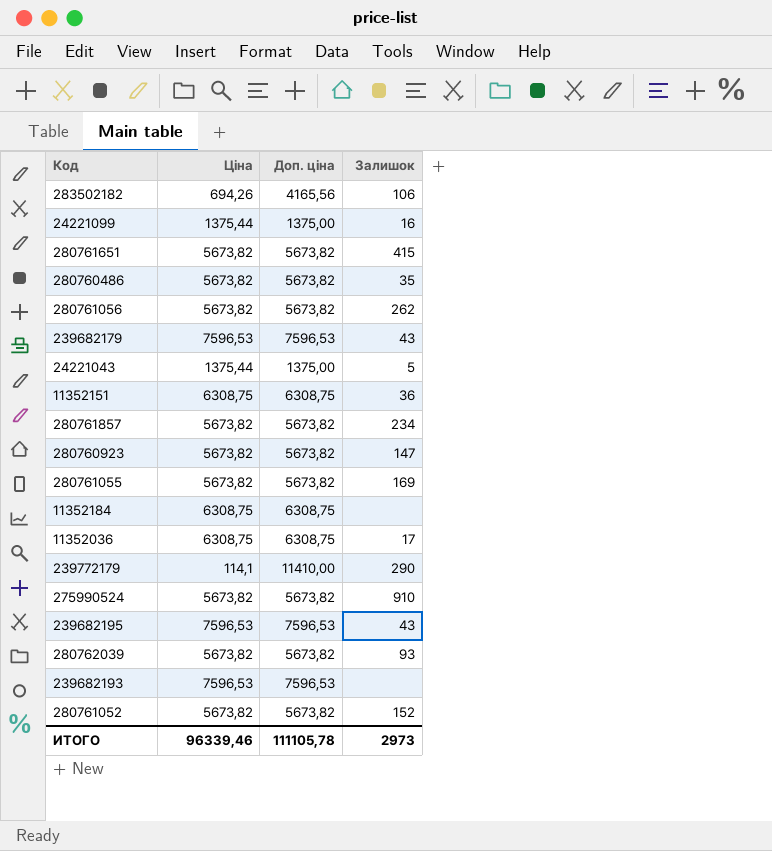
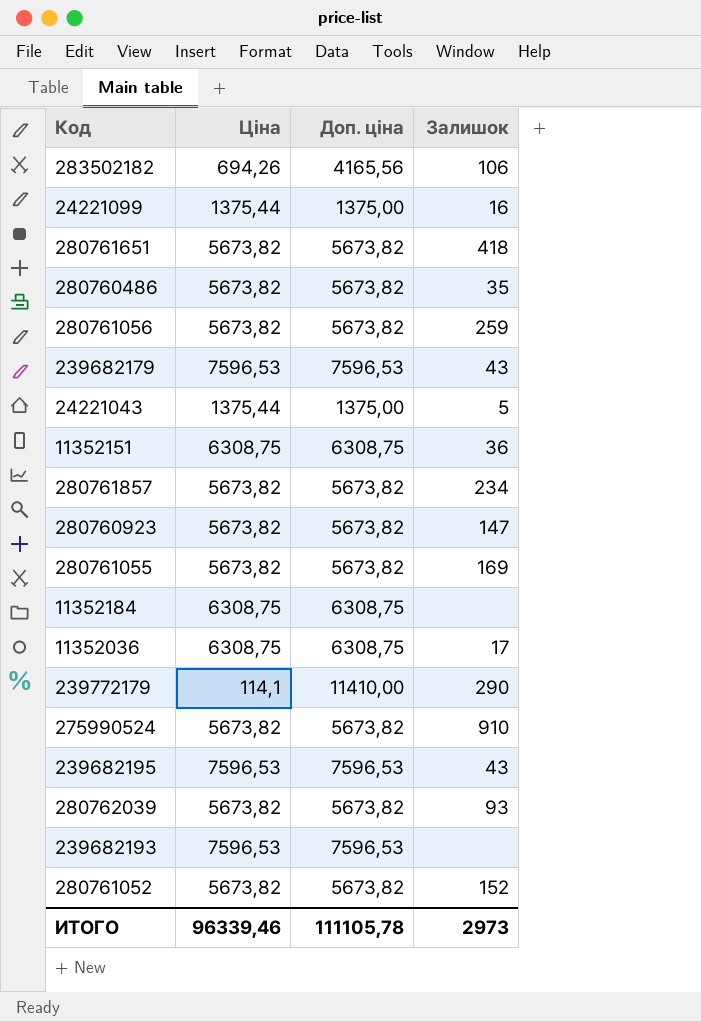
280761651 | Залишок: 415 -> 418
280761056 | Залишок: 262 -> 259

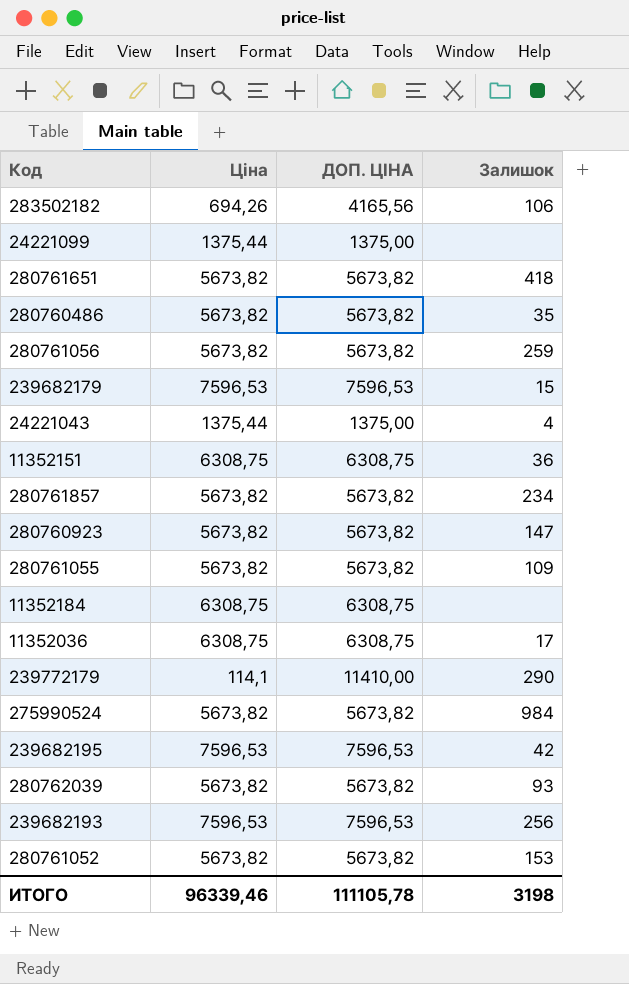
column name: Доп. ціна -> ДОП. ЦІНА
24221099 | Залишок: 16 -> none
239682179 | Залишок: 43 -> 15
24221043 | Залишок: 5 -> 4
280761055 | Залишок: 169 -> 109
275990524 | Залишок: 910 -> 984
239682195 | Залишок: 43 -> 42
239682193 | Залишок: none -> 256
280761052 | Залишок: 152 -> 153
ИТОГО | Залишок: 2973 -> 3198

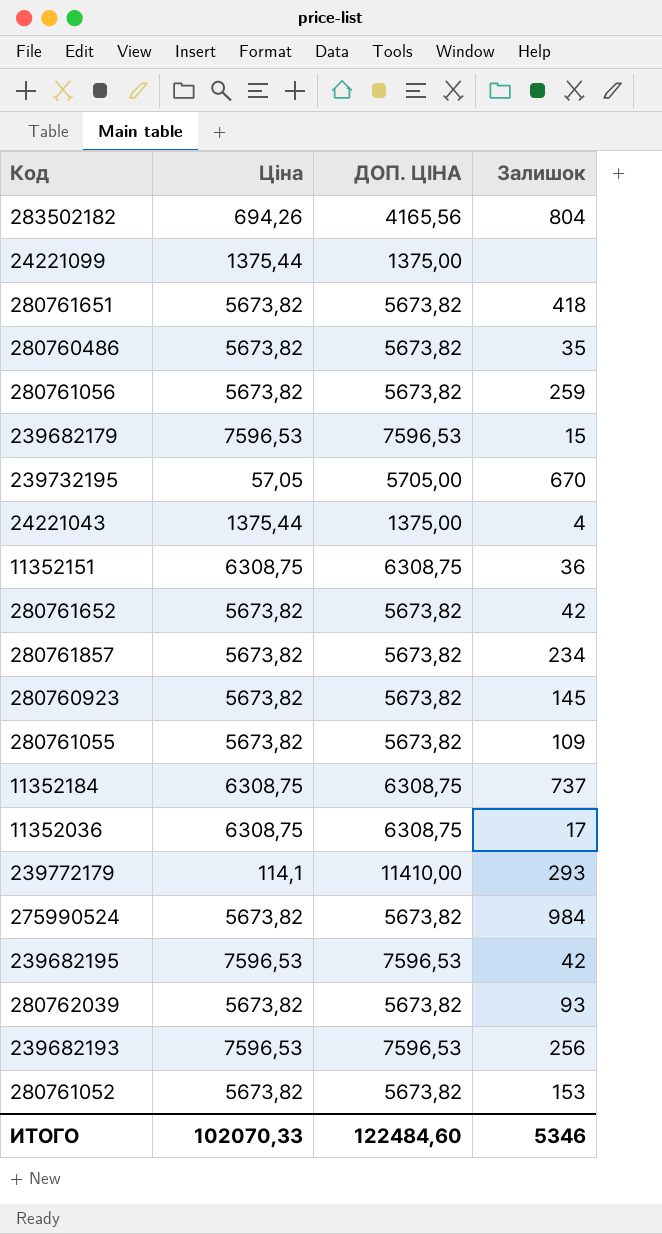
283502182 | Залишок: 106 -> 804
row 239732195: none -> 57,05 | 5705,00 | 670
row 280761652: none -> 5673,82 | 5673,82 | 42
280760923 | Залишок: 147 -> 145
11352184 | Залишок: none -> 737
239772179 | Залишок: 290 -> 293
ИТОГО | Ціна: 96339,46 -> 102070,33
ИТОГО | ДОП. ЦІНА: 111105,78 -> 122484,60
ИТОГО | Залишок: 3198 -> 5346

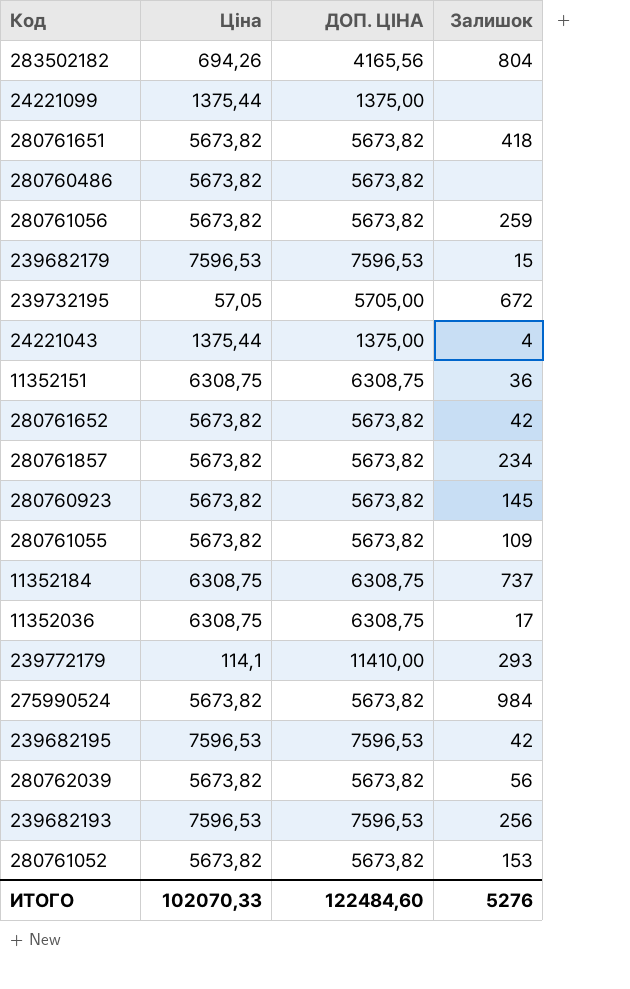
280760486 | Залишок: 35 -> none
239732195 | Залишок: 670 -> 672
280762039 | Залишок: 93 -> 56
ИТОГО | Залишок: 5346 -> 5276

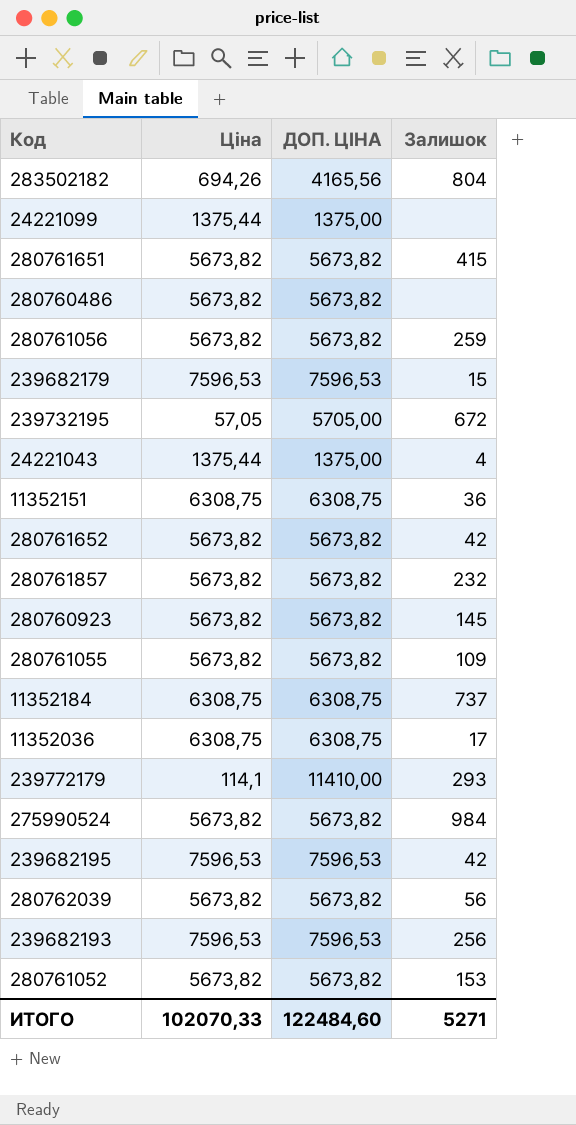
280761651 | Залишок: 418 -> 415
280761857 | Залишок: 234 -> 232
ИТОГО | Залишок: 5276 -> 5271

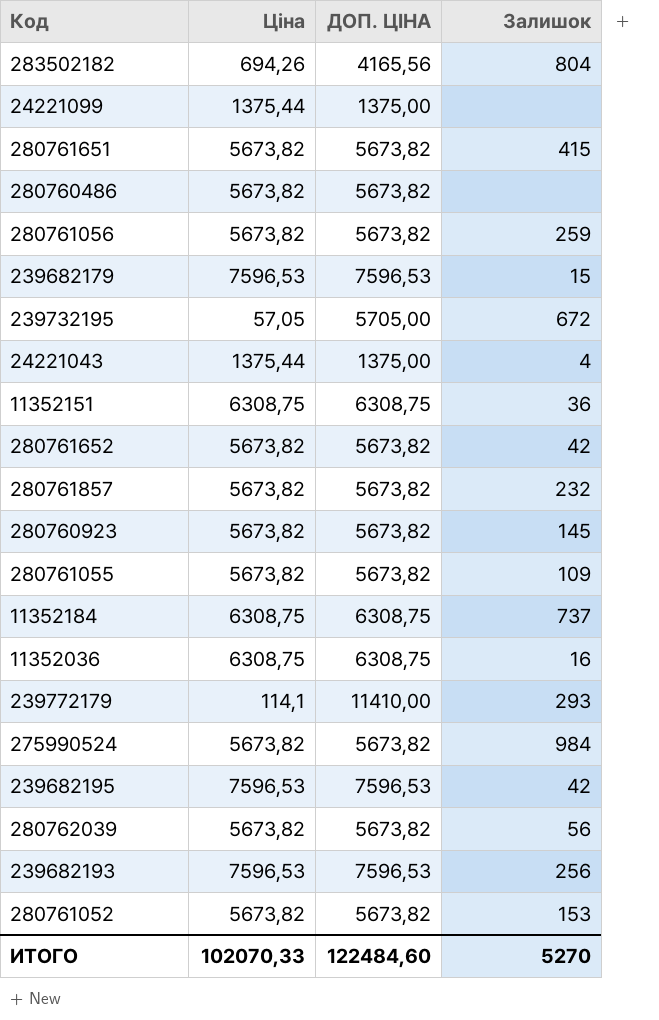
11352036 | Залишок: 17 -> 16
ИТОГО | Залишок: 5271 -> 5270

